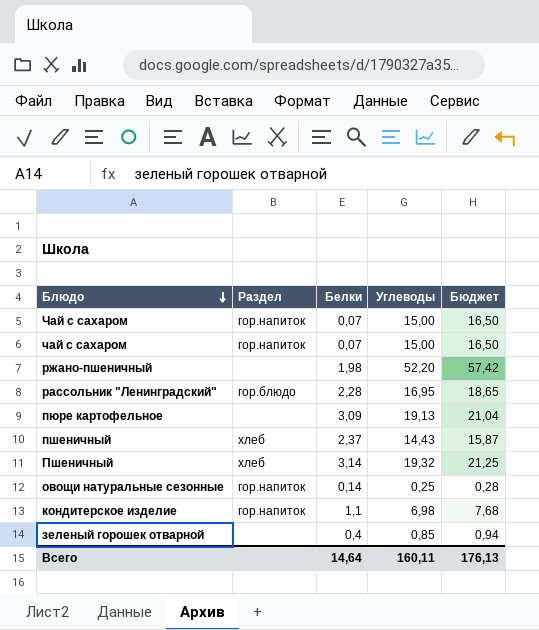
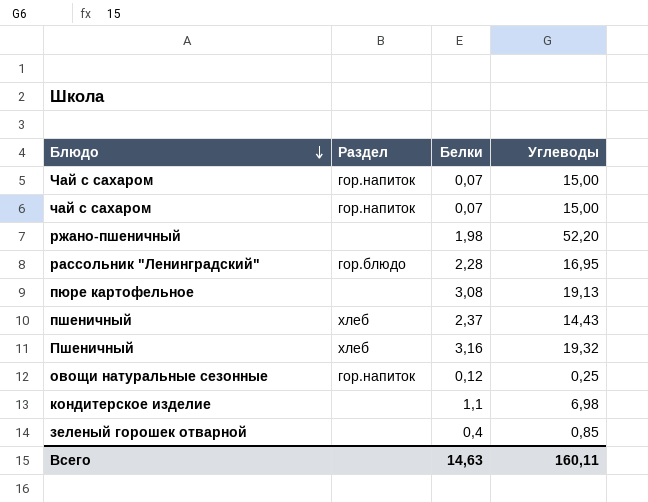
column Бюджет | formula: [Углеводы] * 1,1 -> none
пюре картофельное | Белки: 3,09 -> 3,08
Пшеничный | Белки: 3,14 -> 3,16
овощи натуральные сезонные | Белки: 0,14 -> 0,12
кондитерское изделие | Раздел: гор.напиток -> none
Всего | Белки: 14,64 -> 14,63

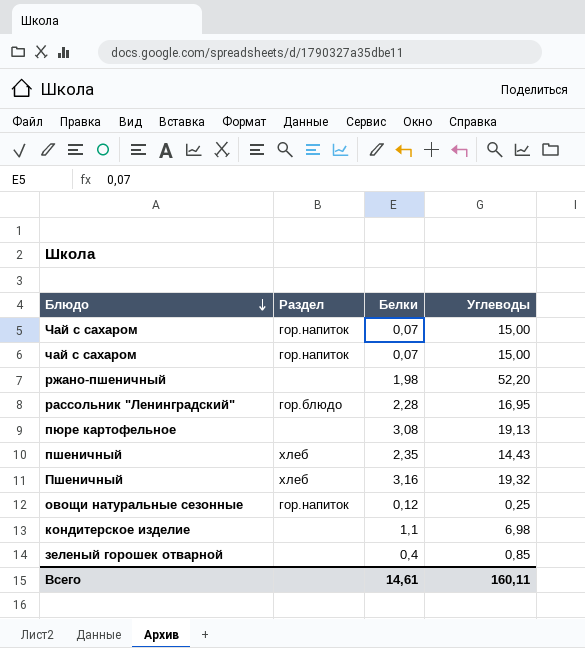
пшеничный | Белки: 2,37 -> 2,35
Всего | Белки: 14,63 -> 14,61

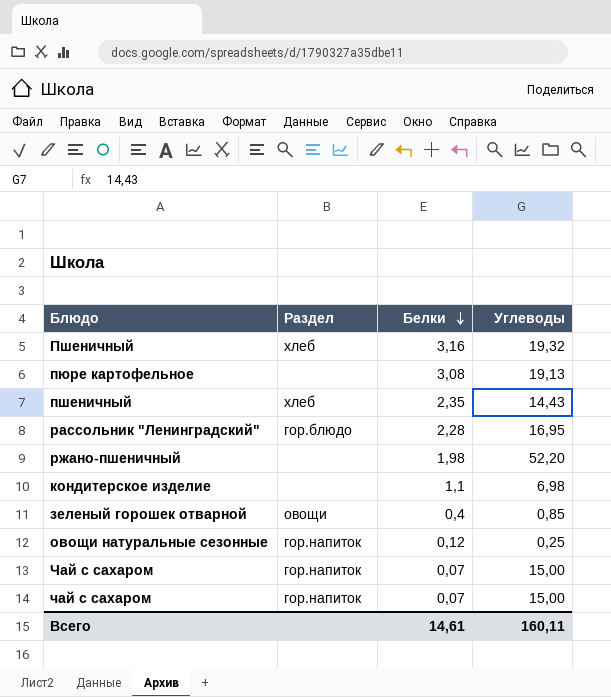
row order: Блюдо descending -> Белки descending
зеленый горошек отварной | Раздел: none -> овощи

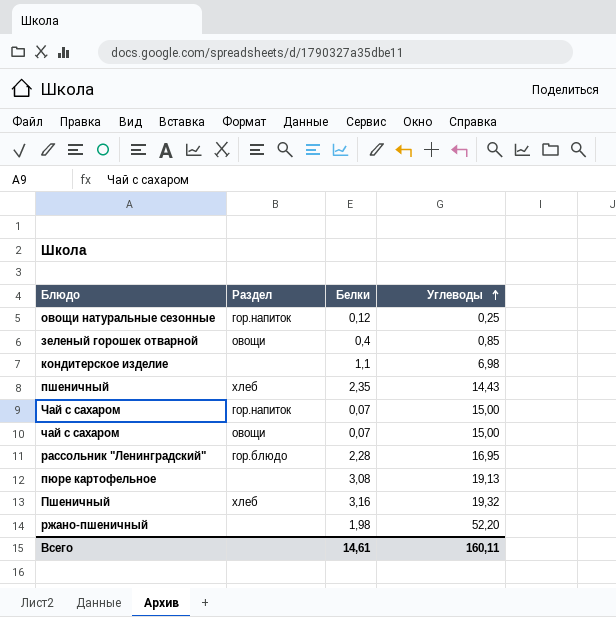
row order: Белки descending -> Углеводы ascending
чай с сахаром | Раздел: гор.напиток -> овощи

